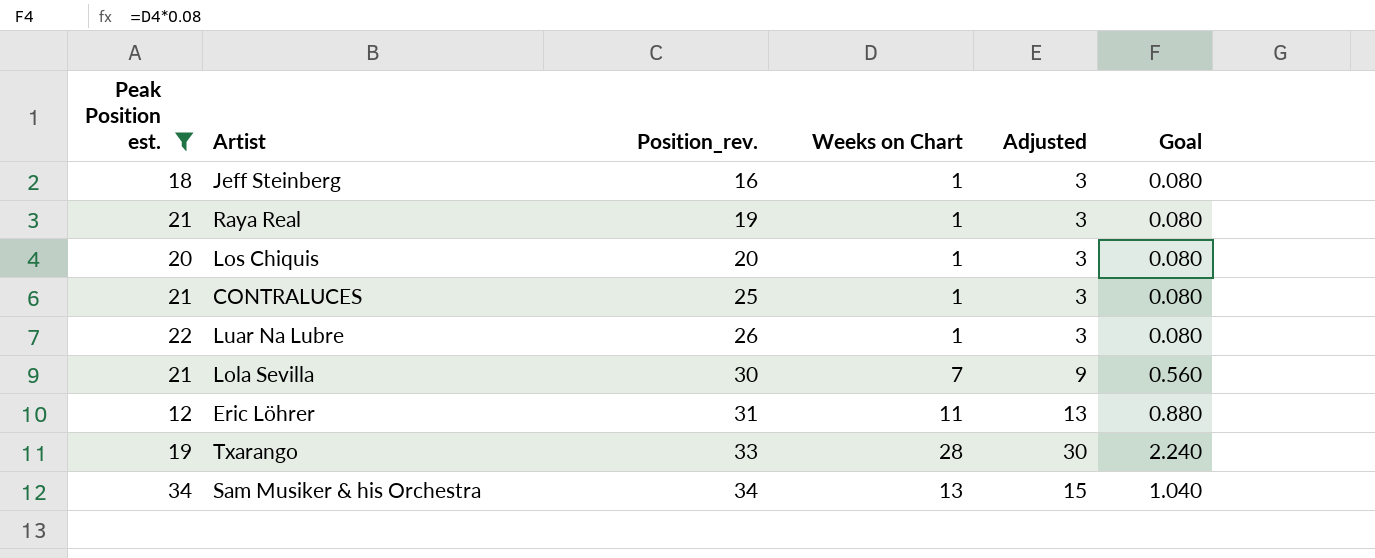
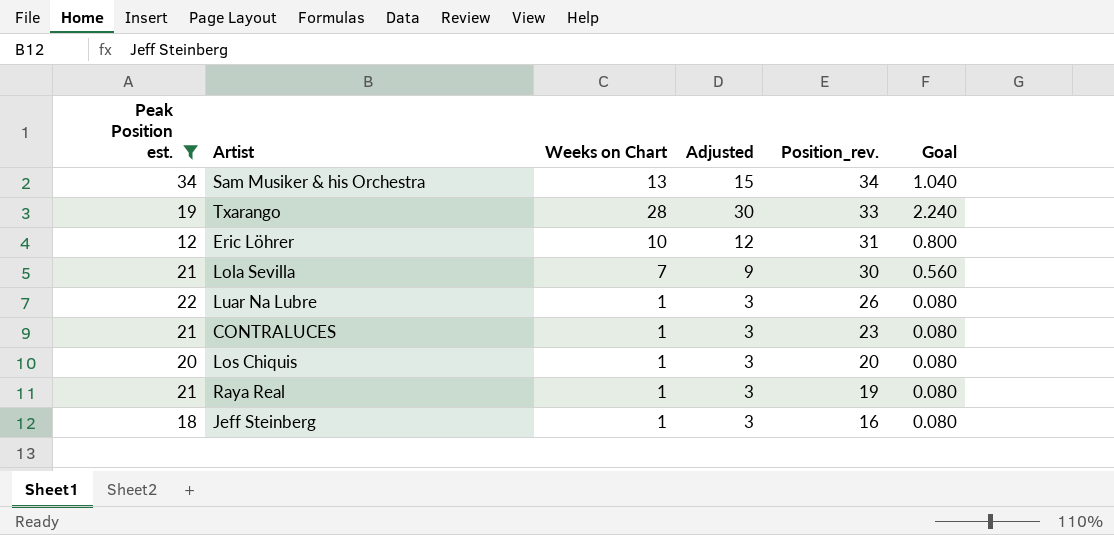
row order: Position_rev. ascending -> Position_rev. descending
column Position_rev. | position: 3 -> 5
Eric Löhrer | Weeks on Chart: 11 -> 10
Eric Löhrer | Adjusted: 13 -> 12
Eric Löhrer | Goal: 0.880 -> 0.800
CONTRALUCES | Position_rev.: 25 -> 23

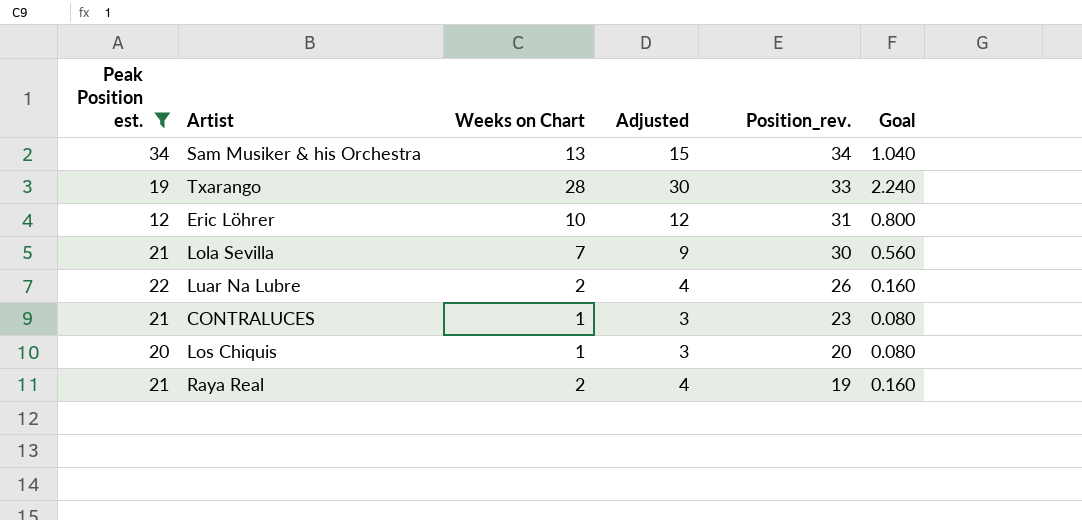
row Jeff Steinberg: 18 | 1 | 3 | 16 | 0.080 -> none
Luar Na Lubre | Weeks on Chart: 1 -> 2
Luar Na Lubre | Adjusted: 3 -> 4
Luar Na Lubre | Goal: 0.080 -> 0.160
Raya Real | Weeks on Chart: 1 -> 2
Raya Real | Adjusted: 3 -> 4
Raya Real | Goal: 0.080 -> 0.160

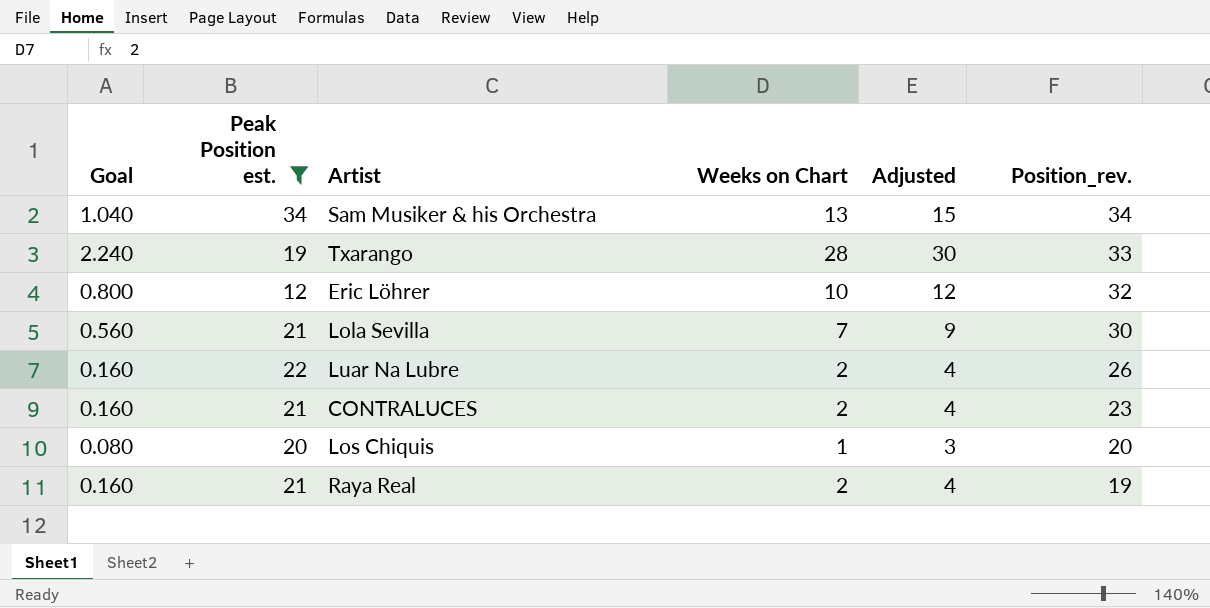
column Goal | position: 6 -> 1
Eric Löhrer | Position_rev.: 31 -> 32
CONTRALUCES | Goal: 0.080 -> 0.160
CONTRALUCES | Weeks on Chart: 1 -> 2
CONTRALUCES | Adjusted: 3 -> 4

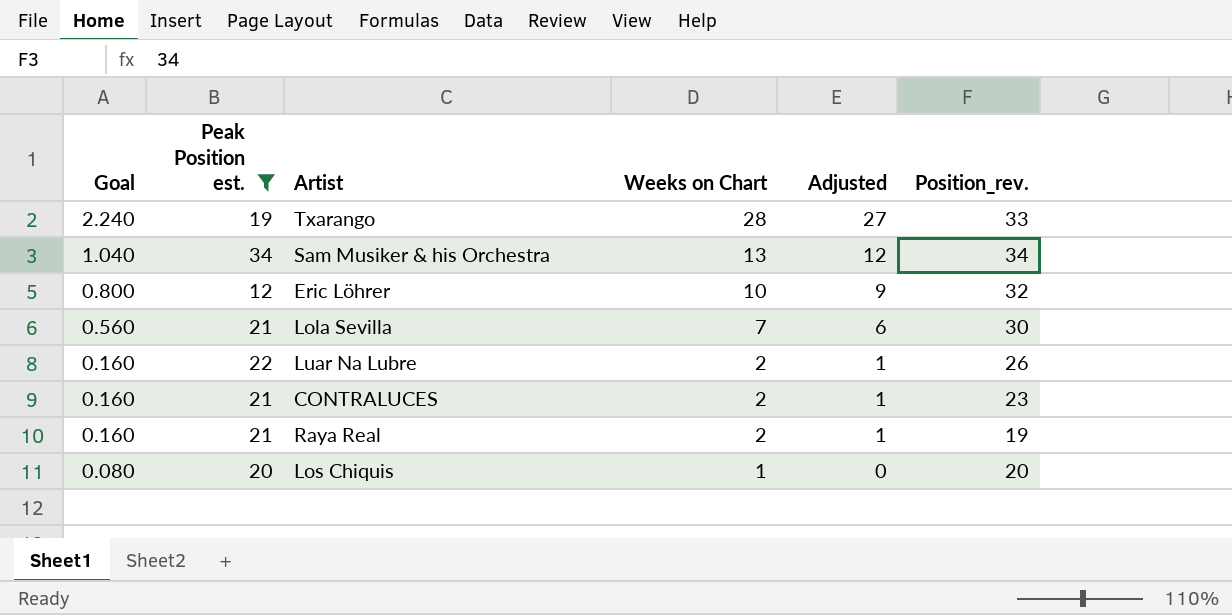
row order: Position_rev. descending -> Goal descending
column Adjusted | formula: [Weeks on Chart] + 2 -> [Weeks on Chart] - 1

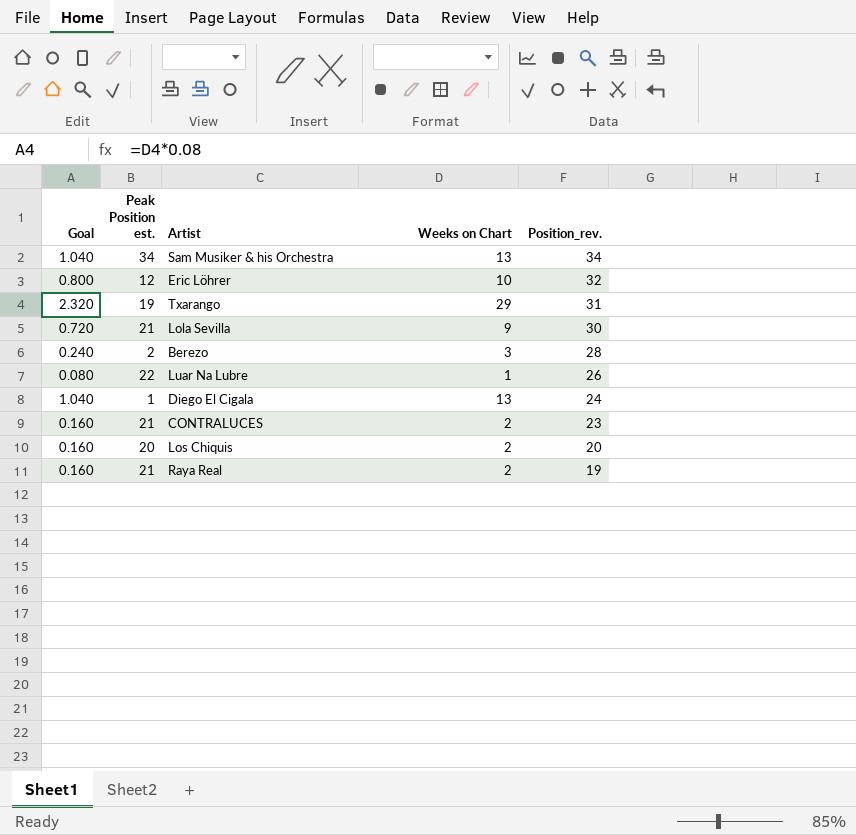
filter: Peak Position est. >= 12 -> none
row order: Goal descending -> Position_rev. descending
column Adjusted | formula: [Weeks on Chart] - 1 -> none
Txarango | Goal: 2.240 -> 2.320
Txarango | Weeks on Chart: 28 -> 29
Txarango | Position_rev.: 33 -> 31
Lola Sevilla | Goal: 0.560 -> 0.720
Lola Sevilla | Weeks on Chart: 7 -> 9
Luar Na Lubre | Goal: 0.160 -> 0.080
Luar Na Lubre | Weeks on Chart: 2 -> 1
Los Chiquis | Goal: 0.080 -> 0.160
Los Chiquis | Weeks on Chart: 1 -> 2

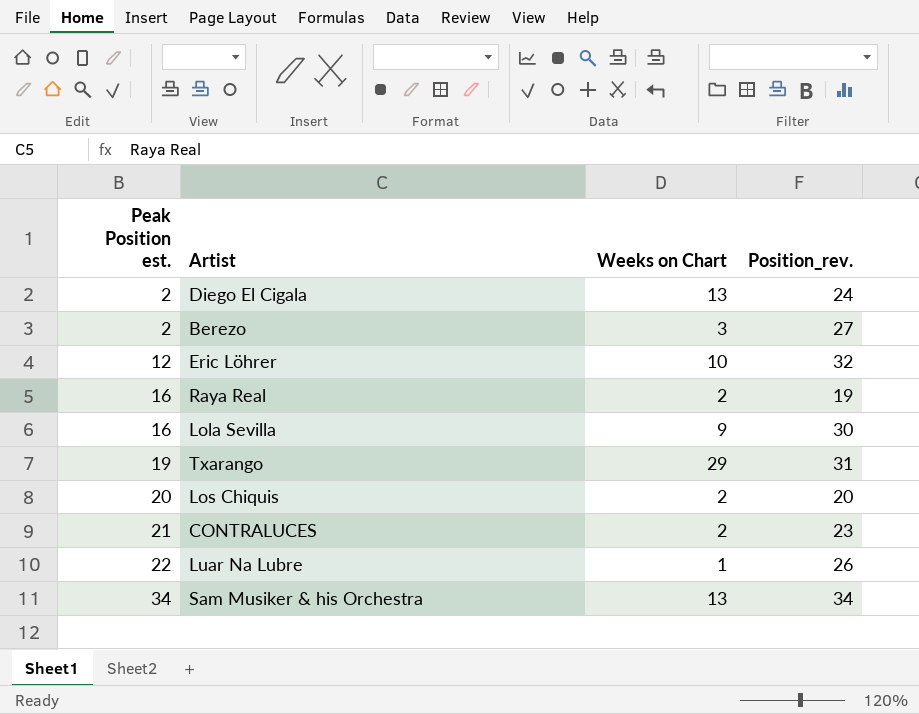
row order: Position_rev. descending -> Peak Position est. ascending
column Goal | formula: [Weeks on Chart] * 0.08 -> none
Diego El Cigala | Peak Position est.: 1 -> 2
Berezo | Position_rev.: 28 -> 27
Raya Real | Peak Position est.: 21 -> 16
Lola Sevilla | Peak Position est.: 21 -> 16

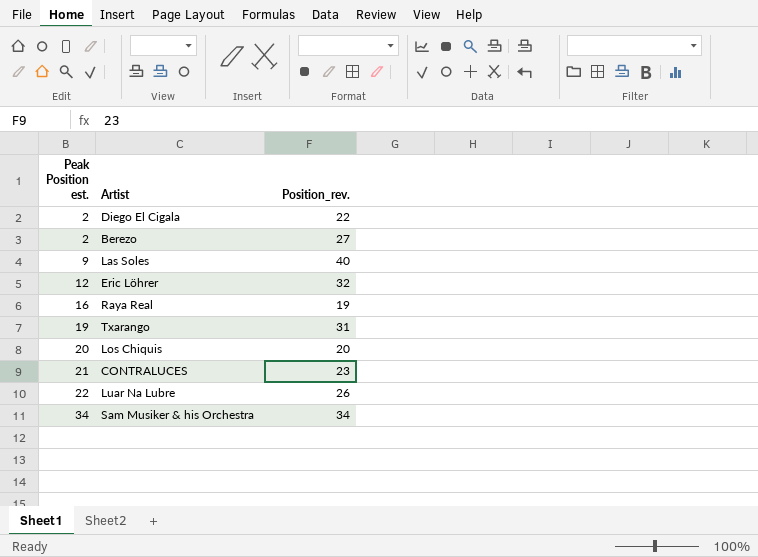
column Weeks on Chart | position: 3 -> none
row Lola Sevilla: 16 | 9 | 30 -> none
Diego El Cigala | Position_rev.: 24 -> 22
row Las Soles: none -> 9 | 40

